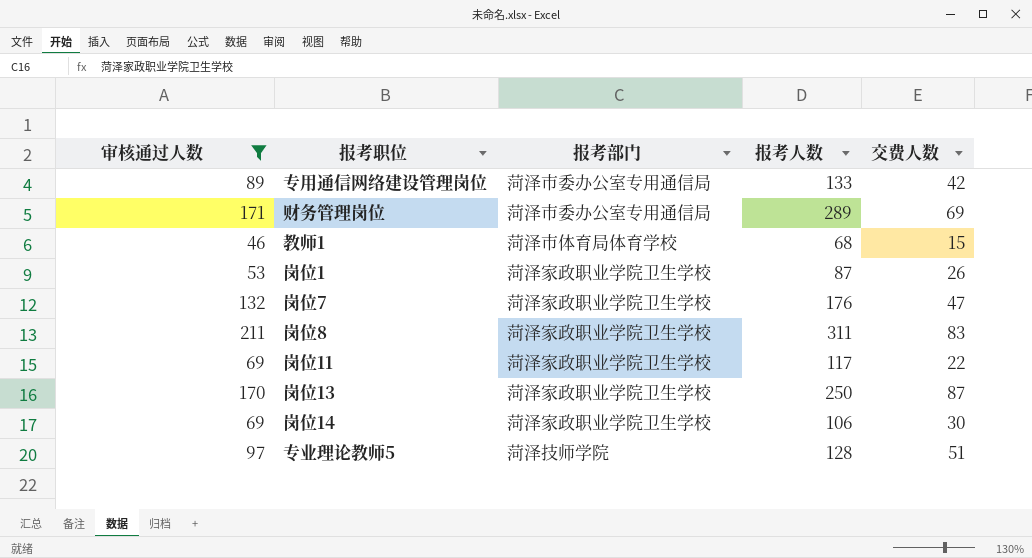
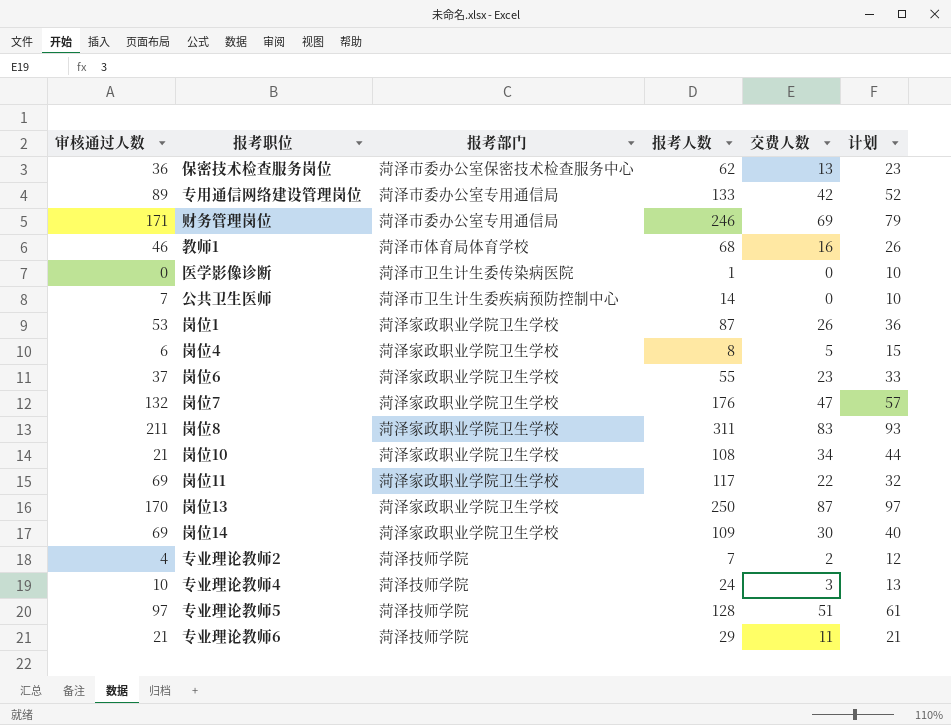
filter: 审核通过人数 >= 46 -> none
column 计划 | formula: none -> [交费人数] + 10
财务管理岗位 | 报考人数: 289 -> 246
教师1 | 交费人数: 15 -> 16
岗位14 | 报考人数: 106 -> 109

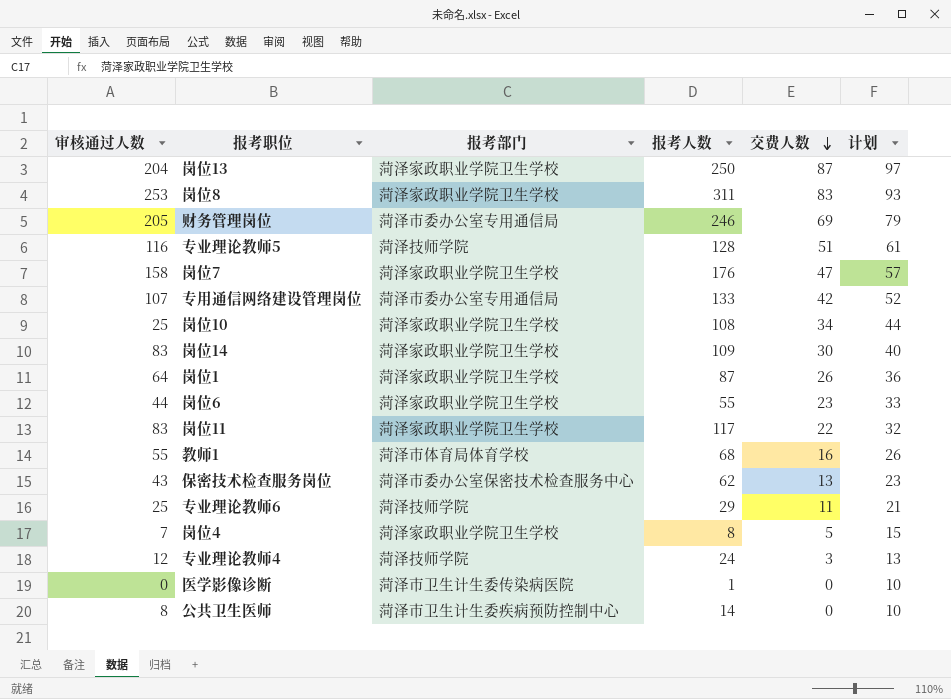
row order: none -> 交费人数 descending
row 专业理论教师2: 4 | 菏泽技师学院 | 7 | 2 | 12 -> none
岗位13 | 审核通过人数: 170 -> 204
岗位8 | 审核通过人数: 211 -> 253
财务管理岗位 | 审核通过人数: 171 -> 205
专业理论教师5 | 审核通过人数: 97 -> 116
岗位7 | 审核通过人数: 132 -> 158
专用通信网络建设管理岗位 | 审核通过人数: 89 -> 107
岗位10 | 审核通过人数: 21 -> 25
岗位14 | 审核通过人数: 69 -> 83
岗位1 | 审核通过人数: 53 -> 64
岗位6 | 审核通过人数: 37 -> 44
岗位11 | 审核通过人数: 69 -> 83
教师1 | 审核通过人数: 46 -> 55
保密技术检查服务岗位 | 审核通过人数: 36 -> 43
专业理论教师6 | 审核通过人数: 21 -> 25
岗位4 | 审核通过人数: 6 -> 7
专业理论教师4 | 审核通过人数: 10 -> 12
公共卫生医师 | 审核通过人数: 7 -> 8

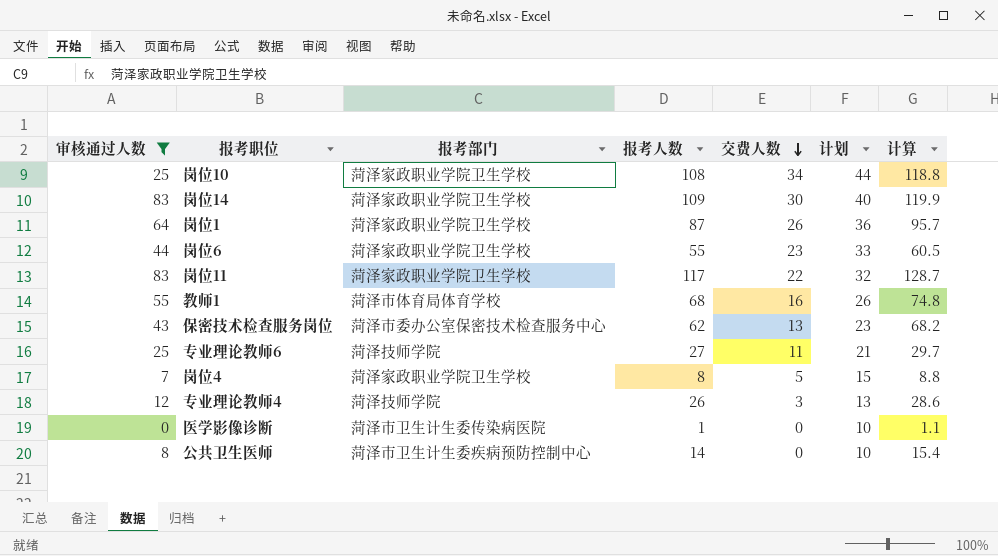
filter: none -> 审核通过人数 <= 83
column 计算 | formula: none -> [报考人数] * 1.1
专业理论教师6 | 报考人数: 29 -> 27
专业理论教师4 | 报考人数: 24 -> 26

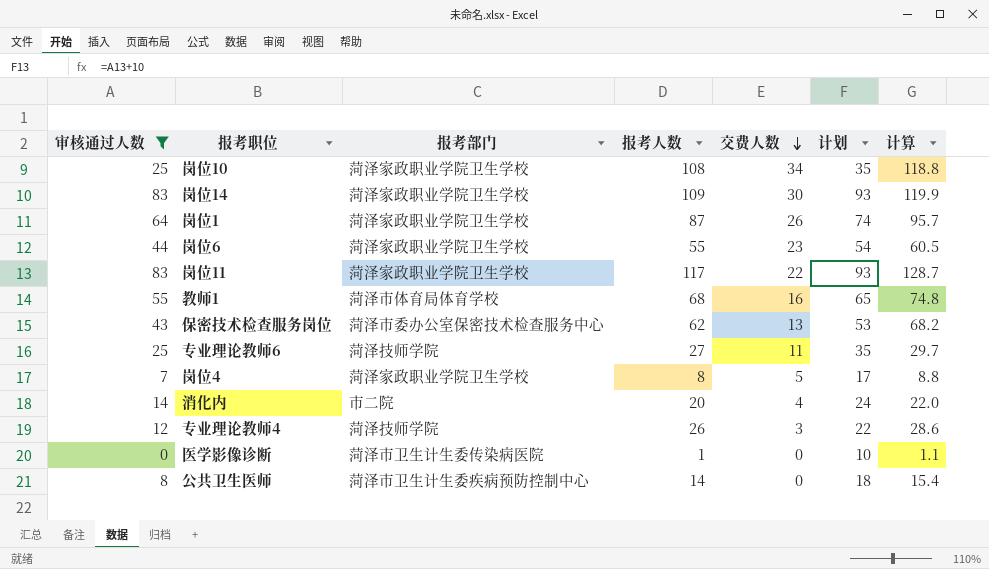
column 计划 | formula: [交费人数] + 10 -> [审核通过人数] + 10
row 消化内: none -> 14 | 市二院 | 20 | 4 | 24 | 22.0

